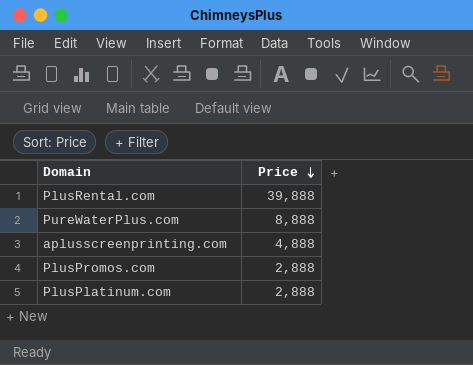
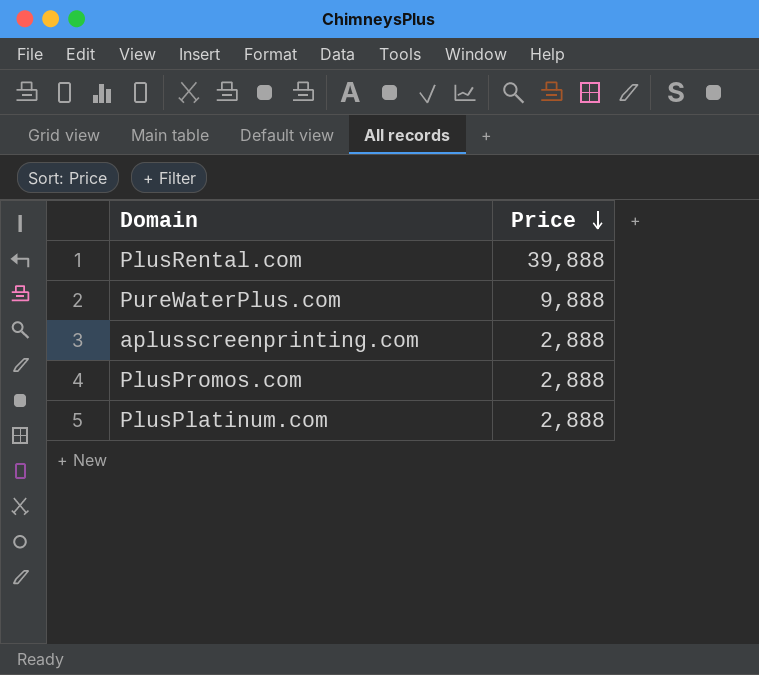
PureWaterPlus.com | Price: 8,888 -> 9,888
aplusscreenprinting.com | Price: 4,888 -> 2,888

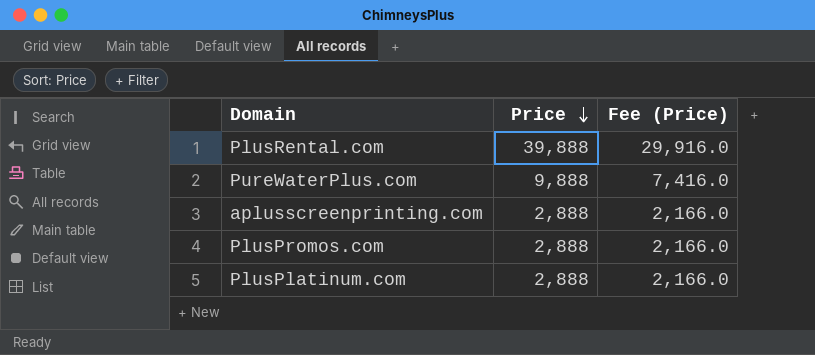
column Fee (Price) | formula: none -> [Price] * 0.75

